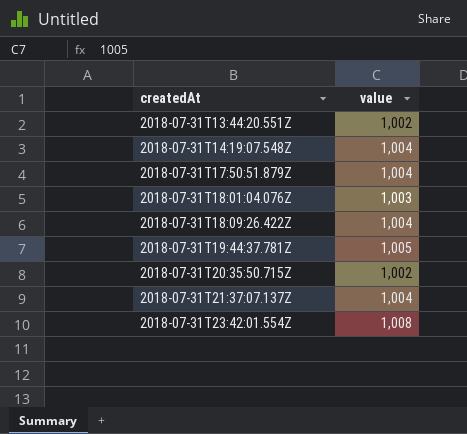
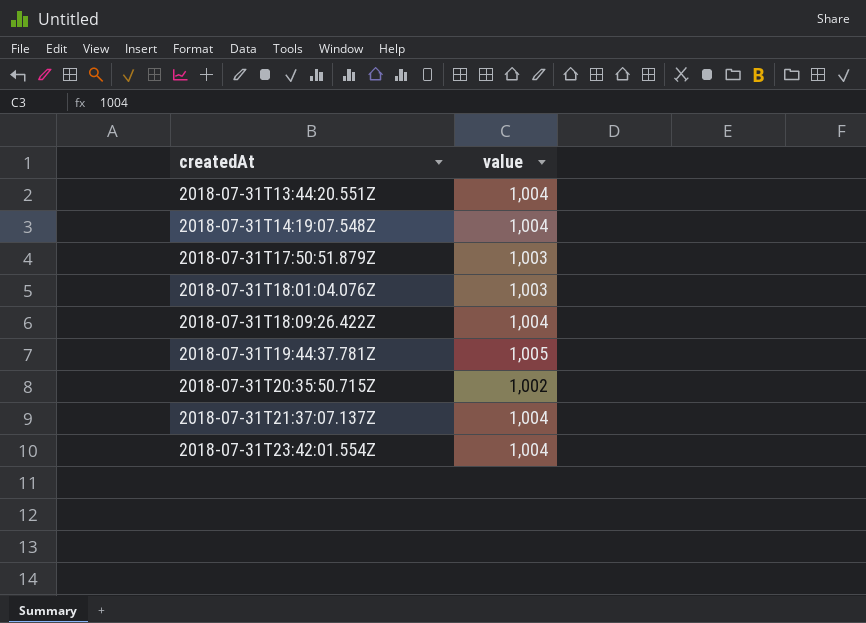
2018-07-31T13:44:20.551Z | value: 1,002 -> 1,004
2018-07-31T17:50:51.879Z | value: 1,004 -> 1,003
2018-07-31T23:42:01.554Z | value: 1,008 -> 1,004

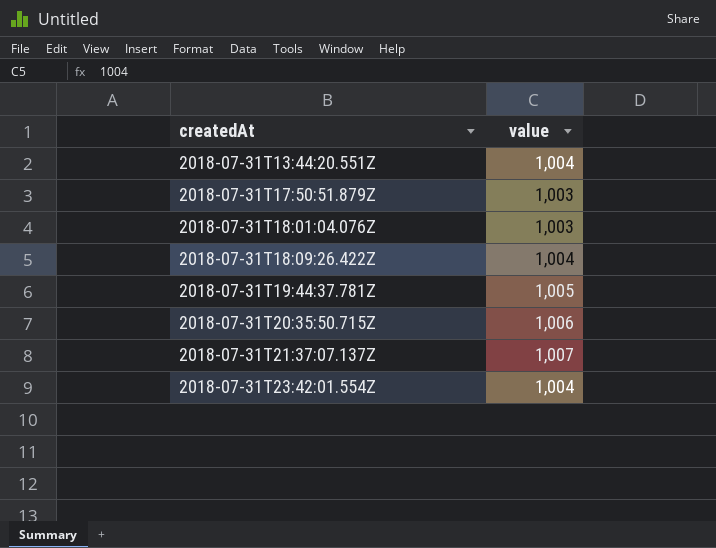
row 2018-07-31T14:19:07.548Z: 1,004 -> none
2018-07-31T20:35:50.715Z | value: 1,002 -> 1,006
2018-07-31T21:37:07.137Z | value: 1,004 -> 1,007

